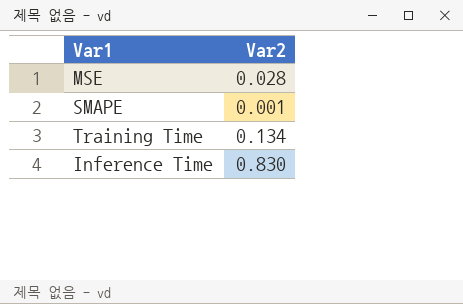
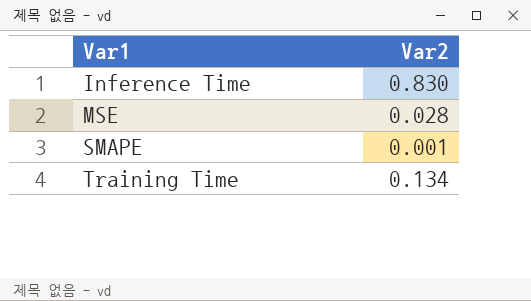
row order: none -> Var1 ascending

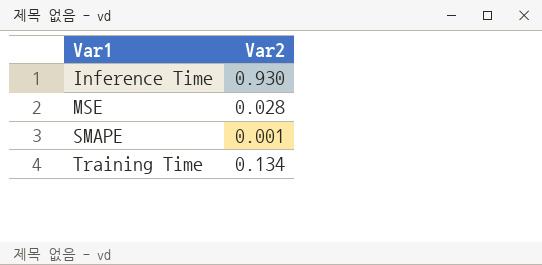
Inference Time | Var2: 0.830 -> 0.930

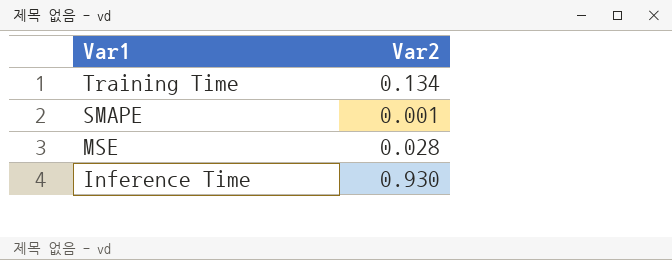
row order: Var1 ascending -> Var1 descending

